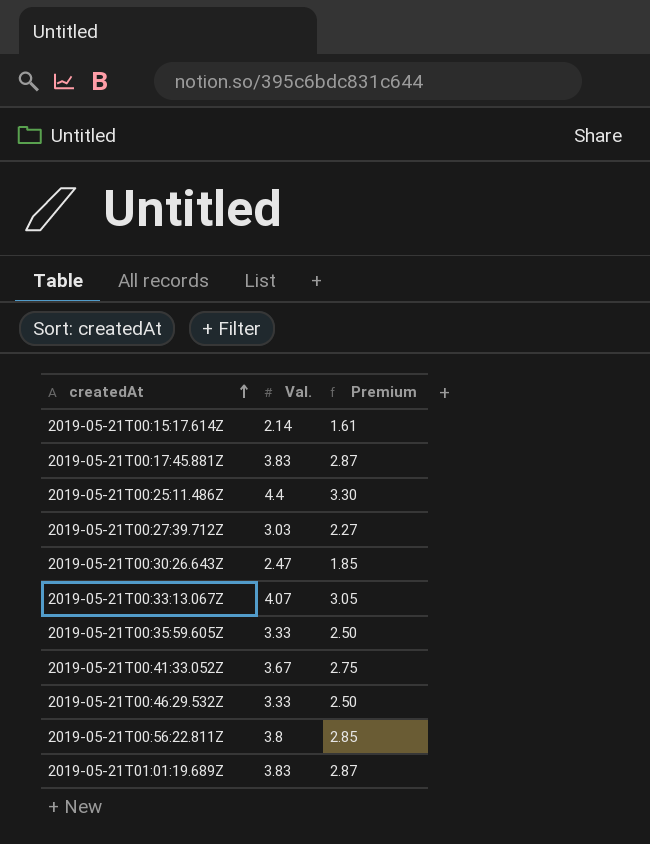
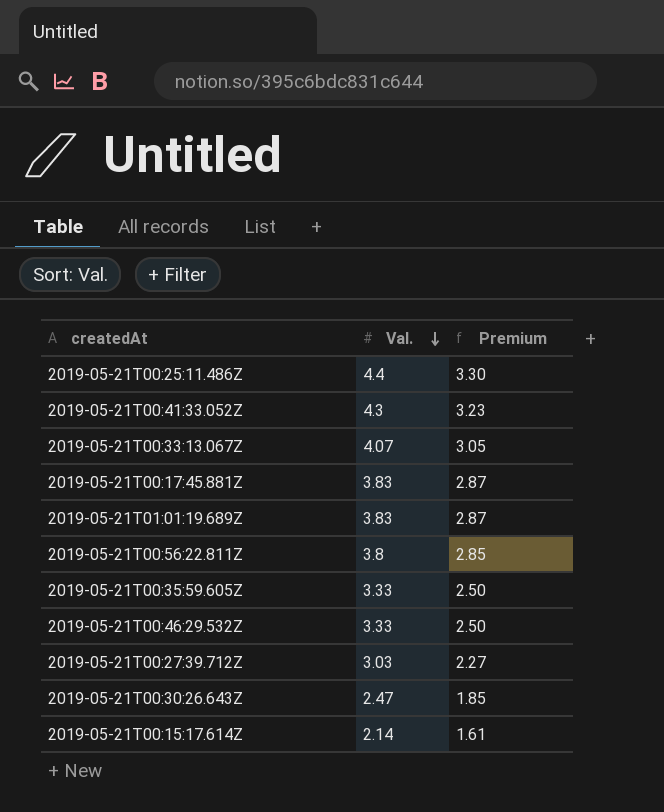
row order: createdAt ascending -> Val. descending
2019-05-21T00:41:33.052Z | Val.: 3.67 -> 4.3
2019-05-21T00:41:33.052Z | Premium: 2.75 -> 3.23

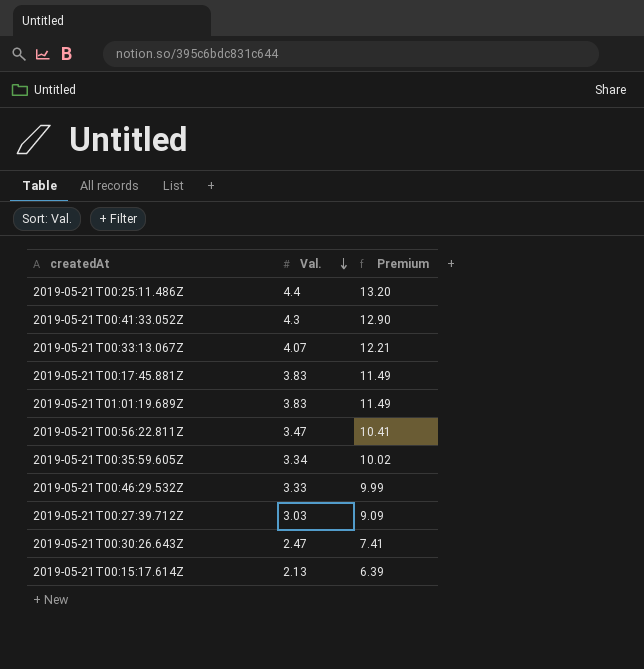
column Premium | formula: [Val.] * 0.75 -> [Val.] * 3
2019-05-21T00:56:22.811Z | Val.: 3.8 -> 3.47
2019-05-21T00:35:59.605Z | Val.: 3.33 -> 3.34
2019-05-21T00:15:17.614Z | Val.: 2.14 -> 2.13

